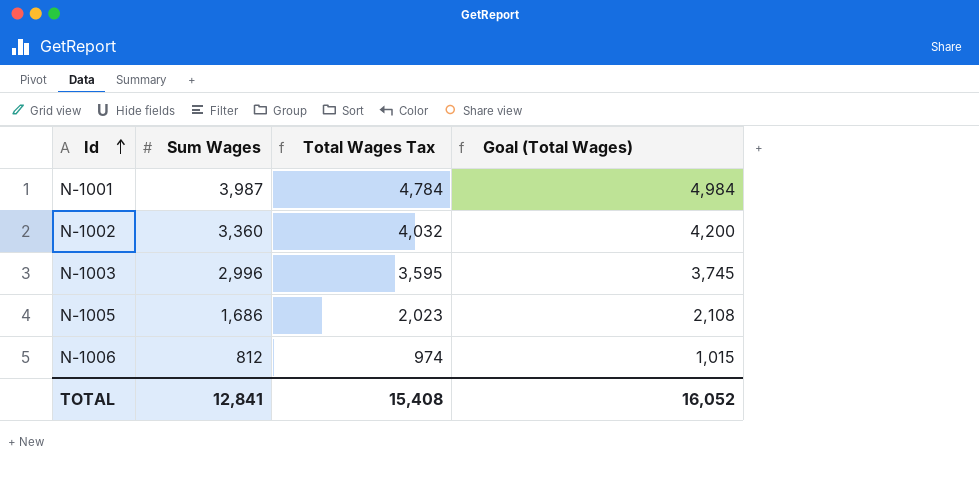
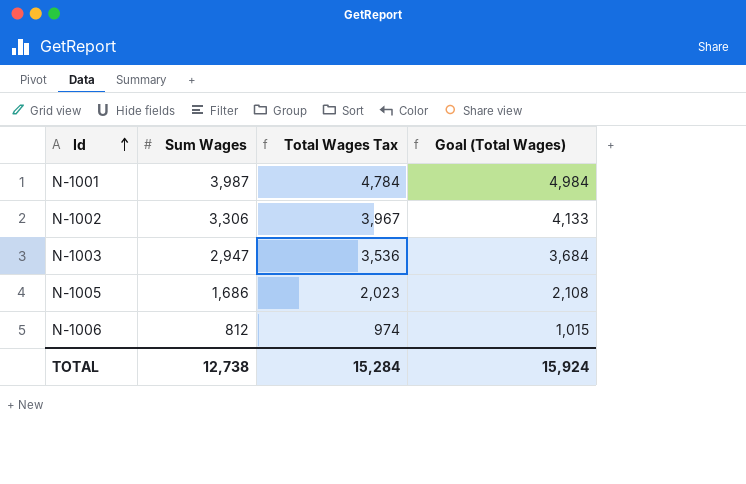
N-1002 | Sum Wages: 3,360 -> 3,306
N-1002 | Total Wages Tax: 4,032 -> 3,967
N-1002 | Goal (Total Wages): 4,200 -> 4,133
N-1003 | Sum Wages: 2,996 -> 2,947
N-1003 | Total Wages Tax: 3,595 -> 3,536
N-1003 | Goal (Total Wages): 3,745 -> 3,684
TOTAL | Sum Wages: 12,841 -> 12,738
TOTAL | Total Wages Tax: 15,408 -> 15,284
TOTAL | Goal (Total Wages): 16,052 -> 15,924

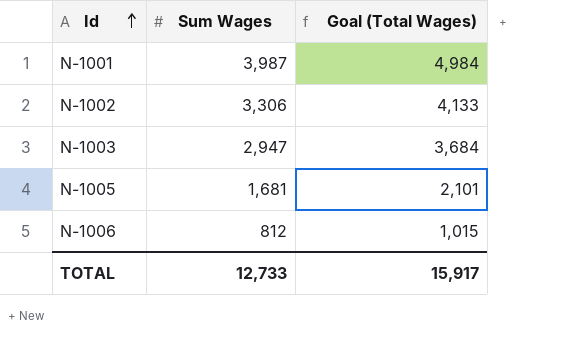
column Total Wages Tax | formula: [Sum Wages] * 1.2 -> none
N-1005 | Sum Wages: 1,686 -> 1,681
N-1005 | Goal (Total Wages): 2,108 -> 2,101
TOTAL | Sum Wages: 12,738 -> 12,733
TOTAL | Goal (Total Wages): 15,924 -> 15,917

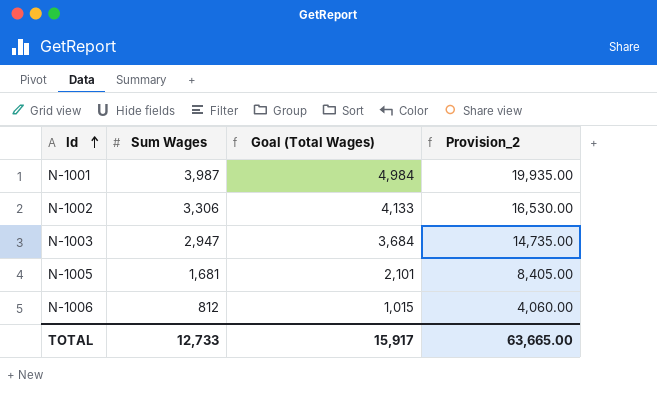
column Provision_2 | formula: none -> [Sum Wages] * 5

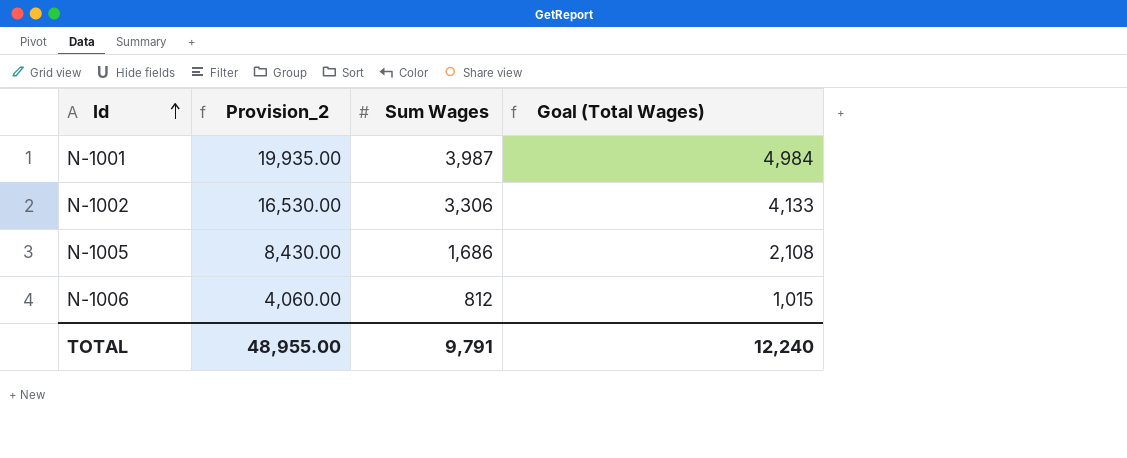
column Provision_2 | position: 4 -> 2
row N-1003: 2,947 | 3,684 | 14,735.00 -> none
N-1005 | Provision_2: 8,405.00 -> 8,430.00
N-1005 | Sum Wages: 1,681 -> 1,686
N-1005 | Goal (Total Wages): 2,101 -> 2,108
TOTAL | Provision_2: 63,665.00 -> 48,955.00
TOTAL | Sum Wages: 12,733 -> 9,791
TOTAL | Goal (Total Wages): 15,917 -> 12,240

